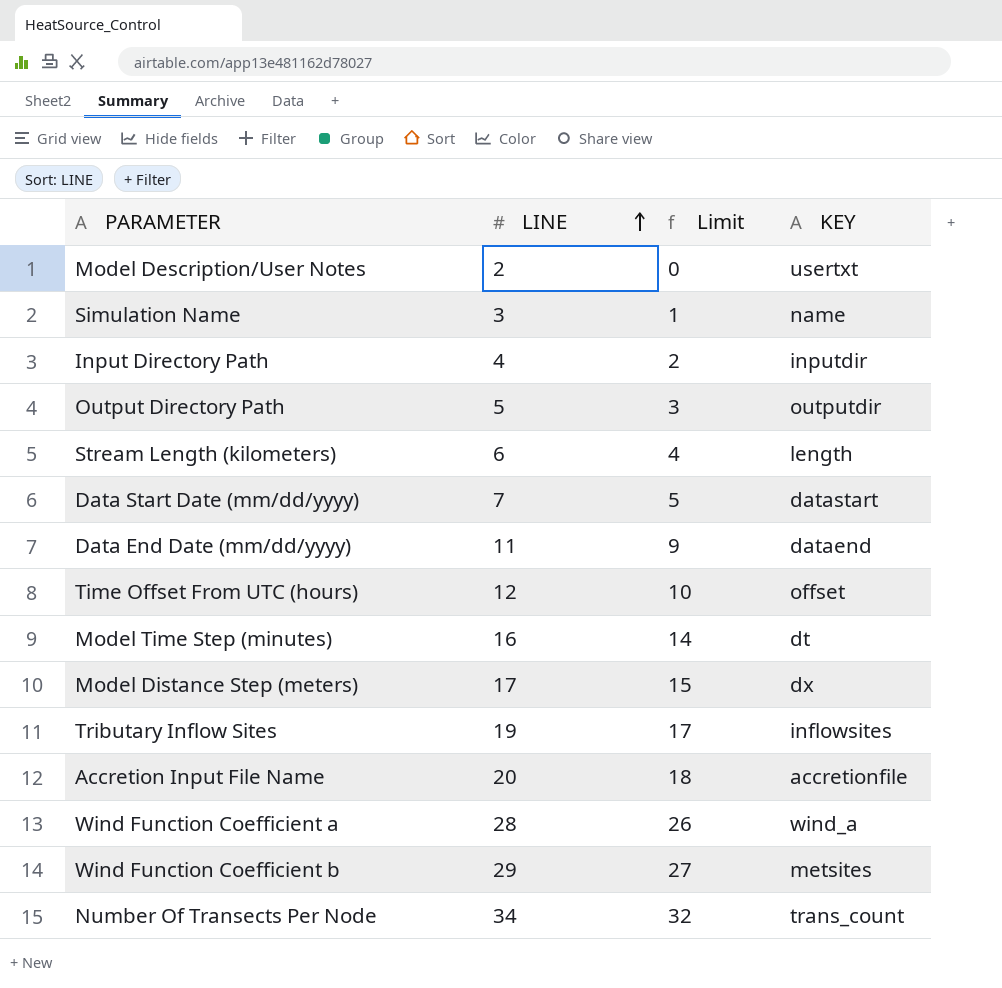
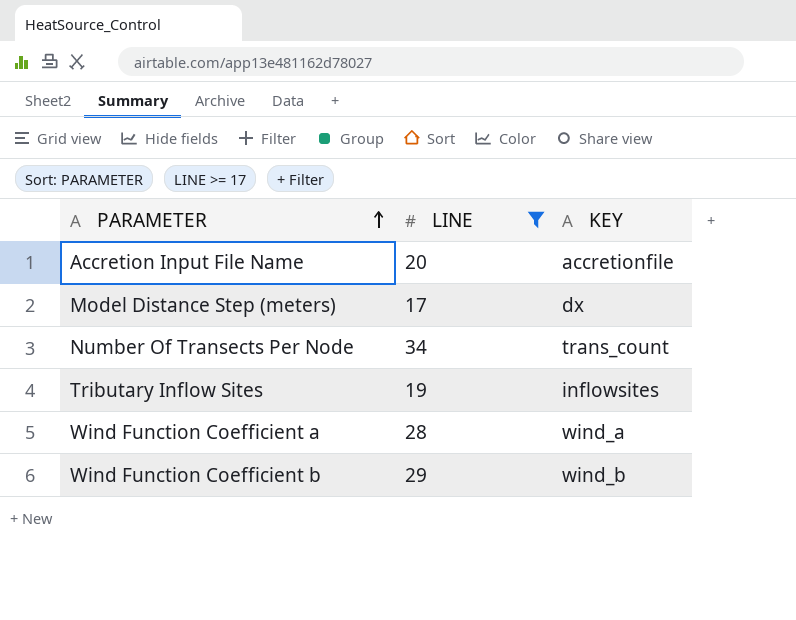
filter: none -> LINE >= 17
row order: LINE ascending -> PARAMETER ascending
column Limit | formula: [LINE] - 2 -> none
Wind Function Coefficient b | KEY: metsites -> wind_b

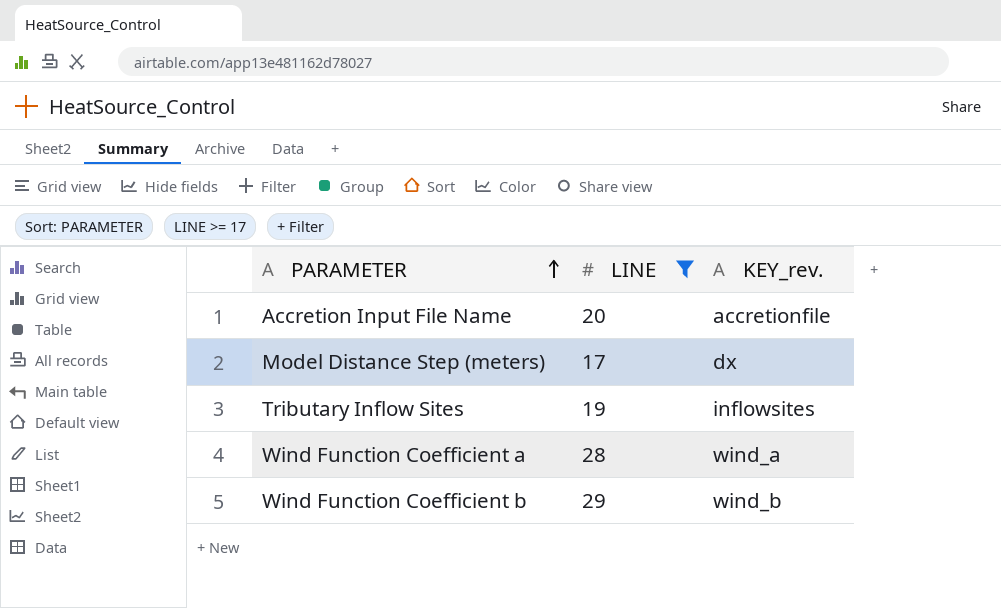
column name: KEY -> KEY_rev.
row Number Of Transects Per Node: 34 | trans_count -> none

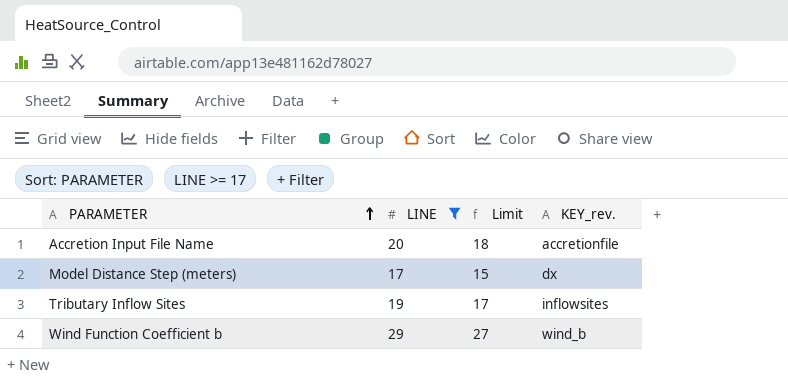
column Limit | formula: none -> [LINE] - 2
row Wind Function Coefficient a: 28 | wind_a -> none

